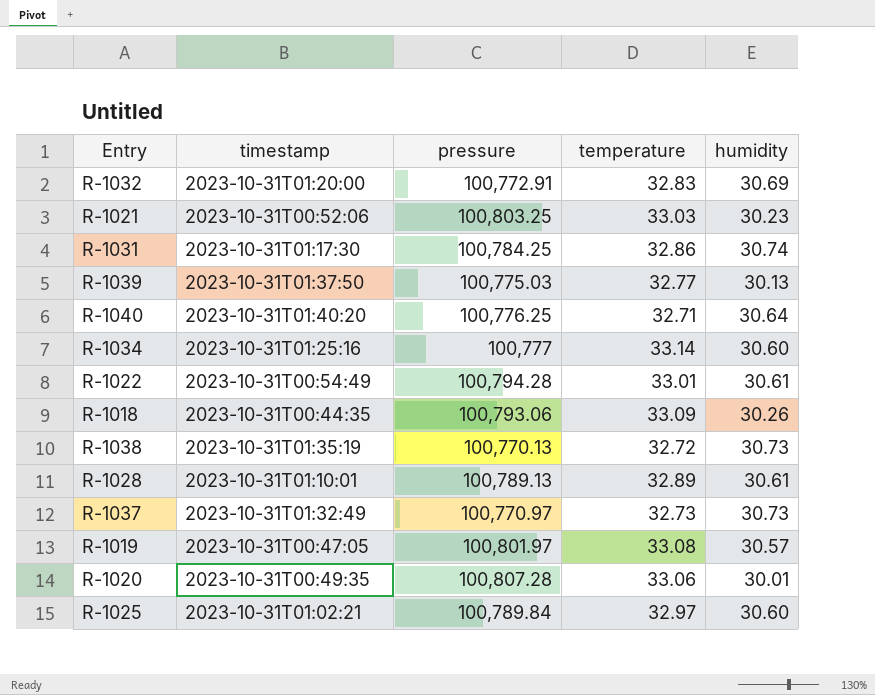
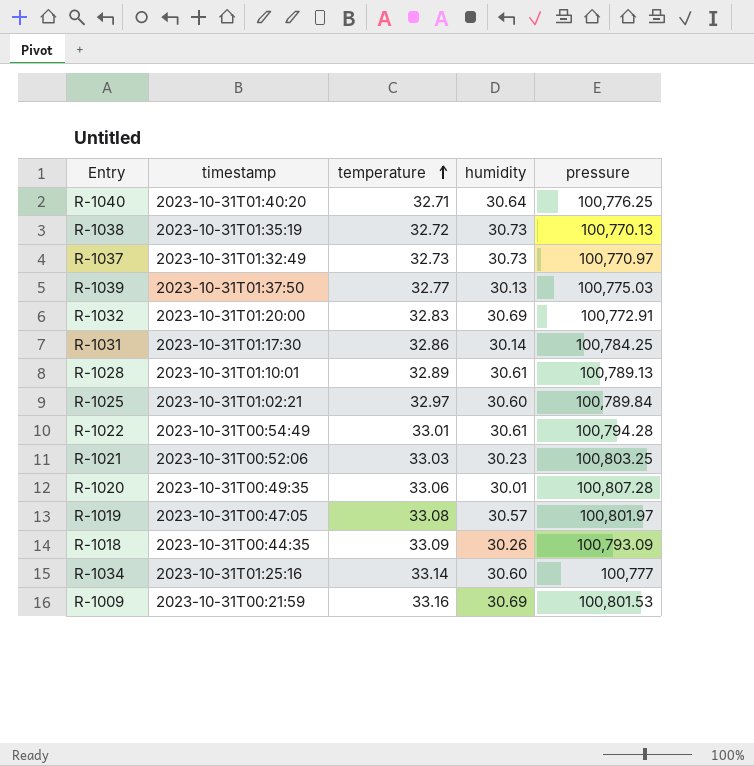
row order: none -> temperature ascending
column pressure | position: 3 -> 5
R-1031 | humidity: 30.74 -> 30.14
R-1018 | pressure: 100,793.06 -> 100,793.09
row R-1009: none -> 2023-10-31T00:21:59 | 33.16 | 30.69 | 100,801.53

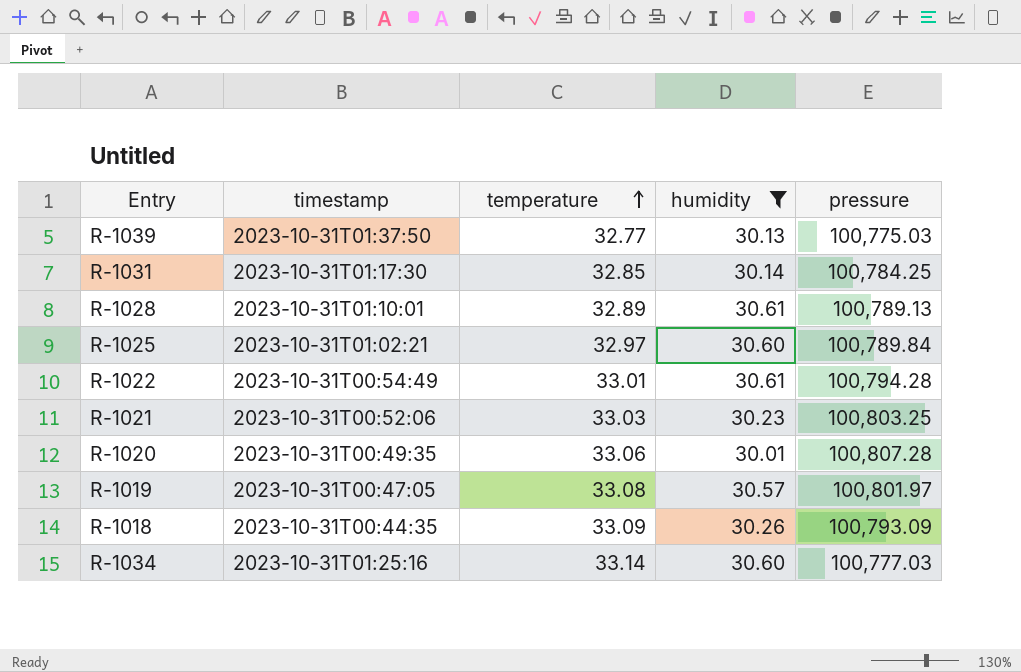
filter: none -> humidity <= 30.61
R-1031 | temperature: 32.86 -> 32.85
R-1034 | pressure: 100,777 -> 100,777.03

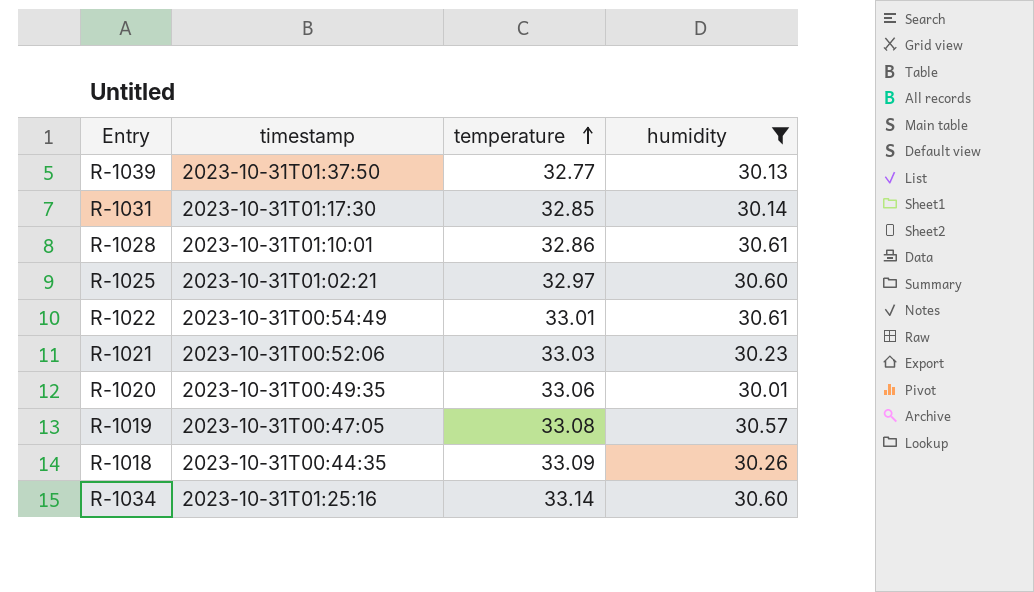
column pressure | position: 5 -> none
R-1028 | temperature: 32.89 -> 32.86

